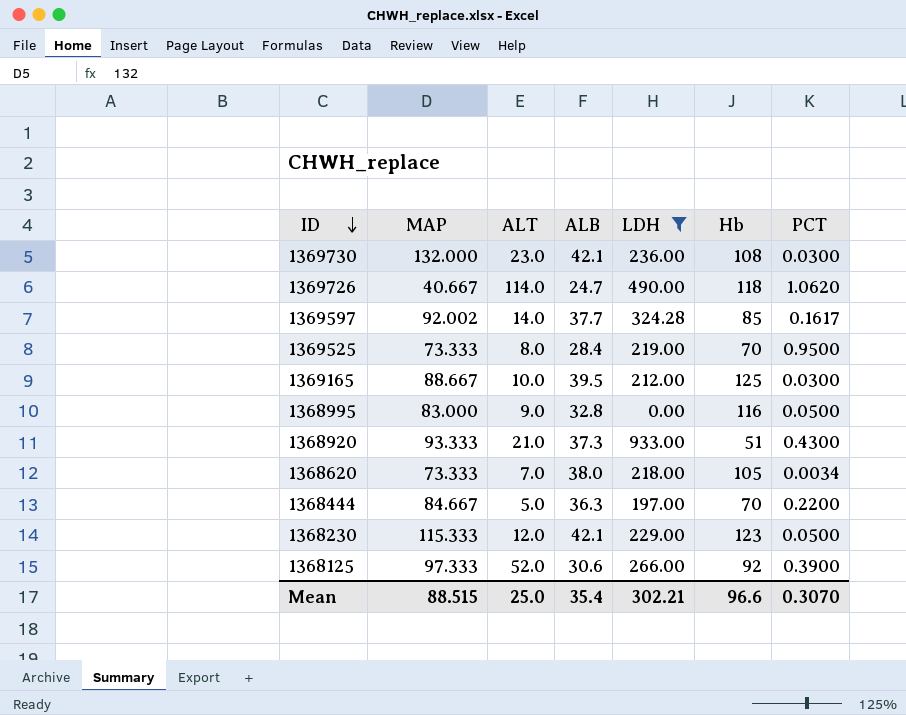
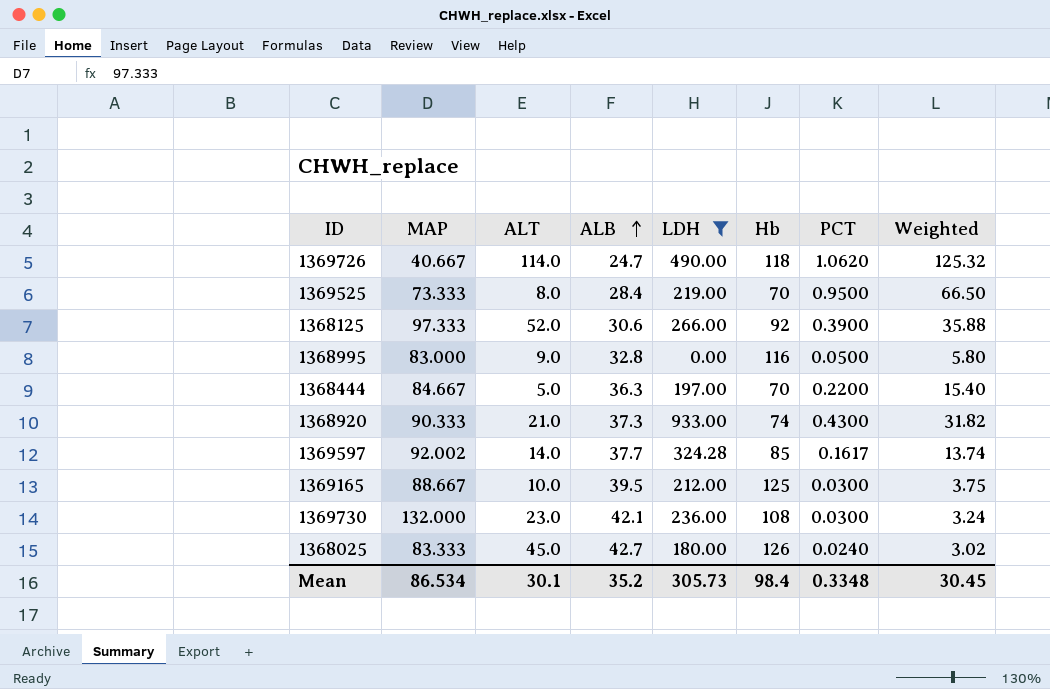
row order: ID descending -> ALB ascending
column Weighted | formula: none -> [Hb] * [PCT]
row 1368620: 73.333 | 7.0 | 38.0 | 218.00 | 105 | 0.0034 -> none
row 1368230: 115.333 | 12.0 | 42.1 | 229.00 | 123 | 0.0500 -> none
1368920 | MAP: 93.333 -> 90.333
1368920 | Hb: 51 -> 74
row 1368025: none -> 83.333 | 45.0 | 42.7 | 180.00 | 126 | 0.0240 | 3.02
Mean | MAP: 88.515 -> 86.534
Mean | ALT: 25.0 -> 30.1
Mean | ALB: 35.4 -> 35.2
Mean | LDH: 302.21 -> 305.73
Mean | Hb: 96.6 -> 98.4
Mean | PCT: 0.3070 -> 0.3348

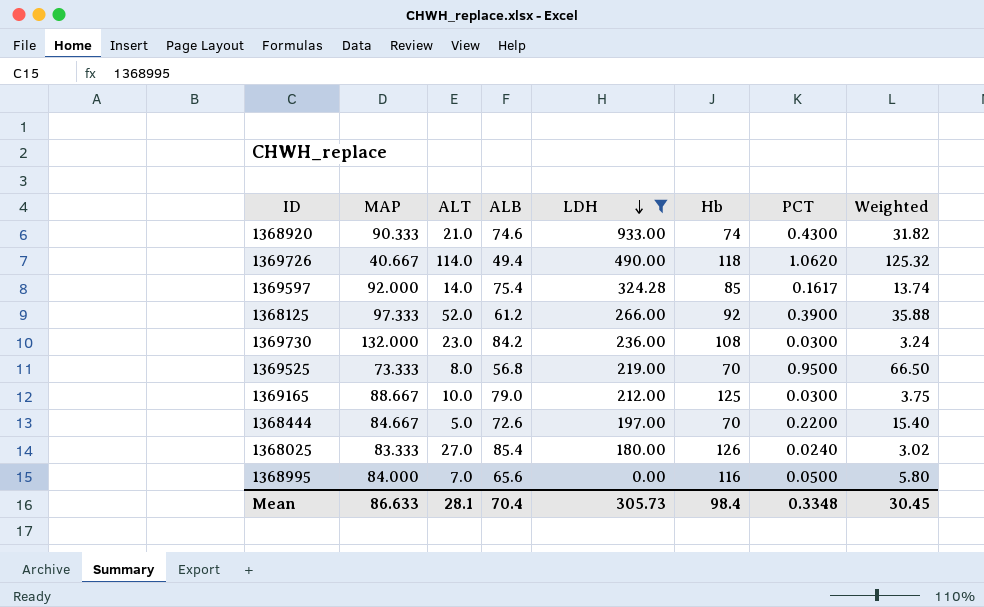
row order: ALB ascending -> LDH descending
1368920 | ALB: 37.3 -> 74.6
1369726 | ALB: 24.7 -> 49.4
1369597 | MAP: 92.002 -> 92.000
1369597 | ALB: 37.7 -> 75.4
1368125 | ALB: 30.6 -> 61.2
1369730 | ALB: 42.1 -> 84.2
1369525 | ALB: 28.4 -> 56.8
1369165 | ALB: 39.5 -> 79.0
1368444 | ALB: 36.3 -> 72.6
1368025 | ALT: 45.0 -> 27.0
1368025 | ALB: 42.7 -> 85.4
1368995 | MAP: 83.000 -> 84.000
1368995 | ALT: 9.0 -> 7.0
1368995 | ALB: 32.8 -> 65.6
Mean | MAP: 86.534 -> 86.633
Mean | ALT: 30.1 -> 28.1
Mean | ALB: 35.2 -> 70.4

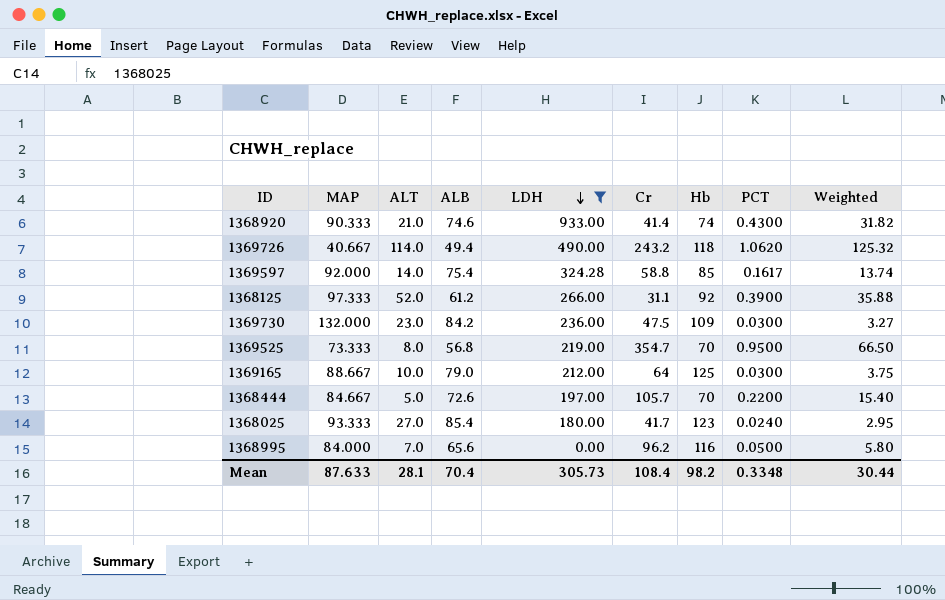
column Cr | position: none -> 6
1369730 | Hb: 108 -> 109
1369730 | Weighted: 3.24 -> 3.27
1368025 | MAP: 83.333 -> 93.333
1368025 | Hb: 126 -> 123
1368025 | Weighted: 3.02 -> 2.95
Mean | MAP: 86.633 -> 87.633
Mean | Hb: 98.4 -> 98.2
Mean | Weighted: 30.45 -> 30.44

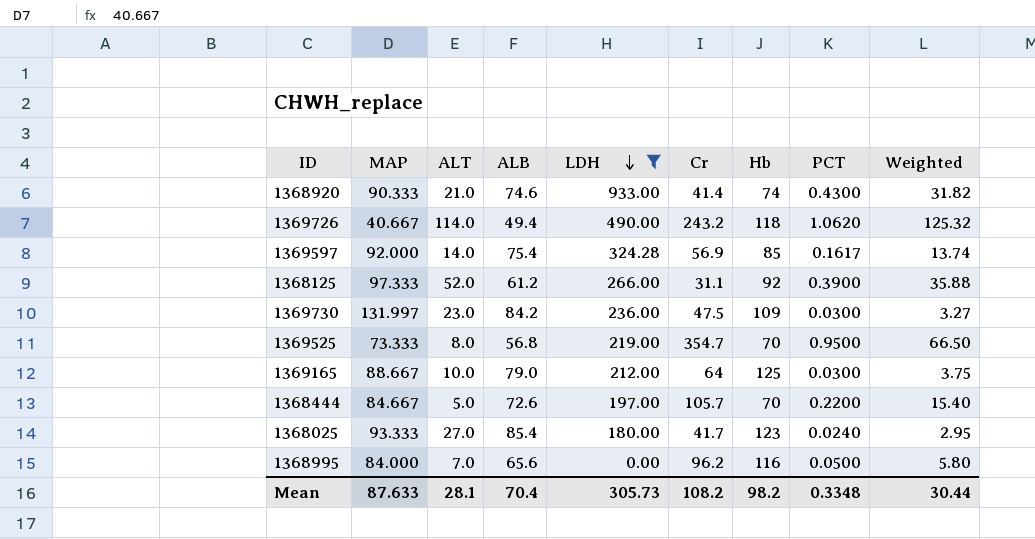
1369597 | Cr: 58.8 -> 56.9
1369730 | MAP: 132.000 -> 131.997
Mean | Cr: 108.4 -> 108.2

